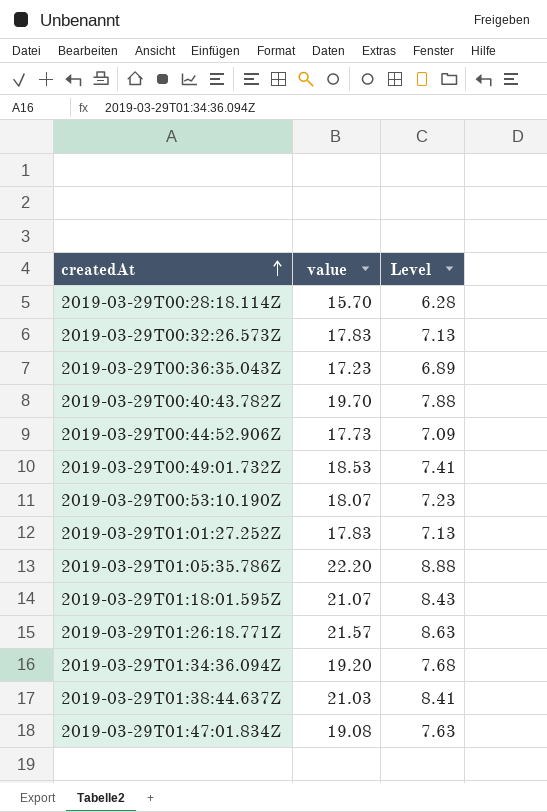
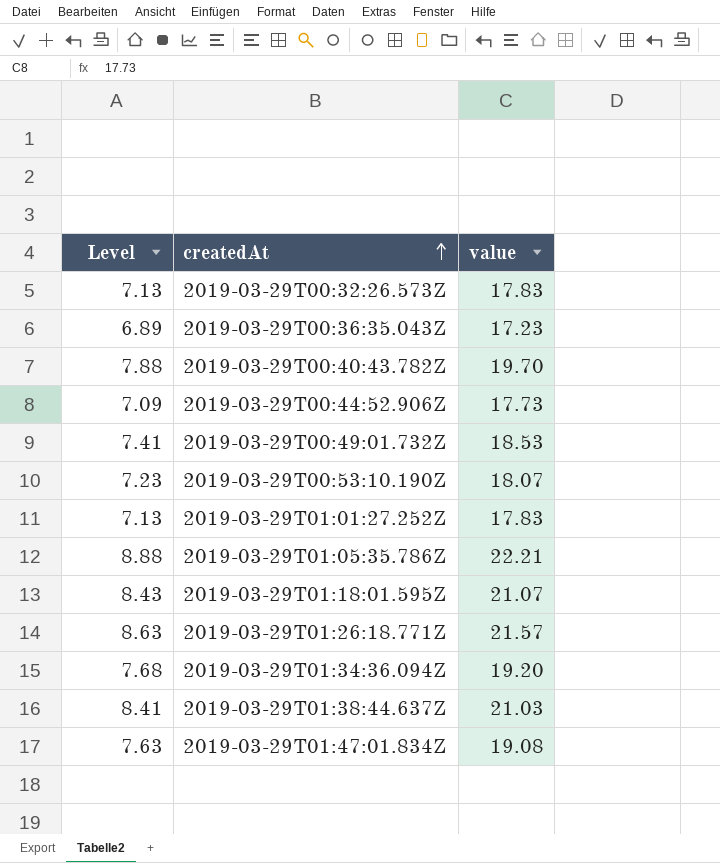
column Level | position: 3 -> 1
row 2019-03-29T00:28:18.114Z: 15.70 | 6.28 -> none
2019-03-29T01:05:35.786Z | value: 22.20 -> 22.21

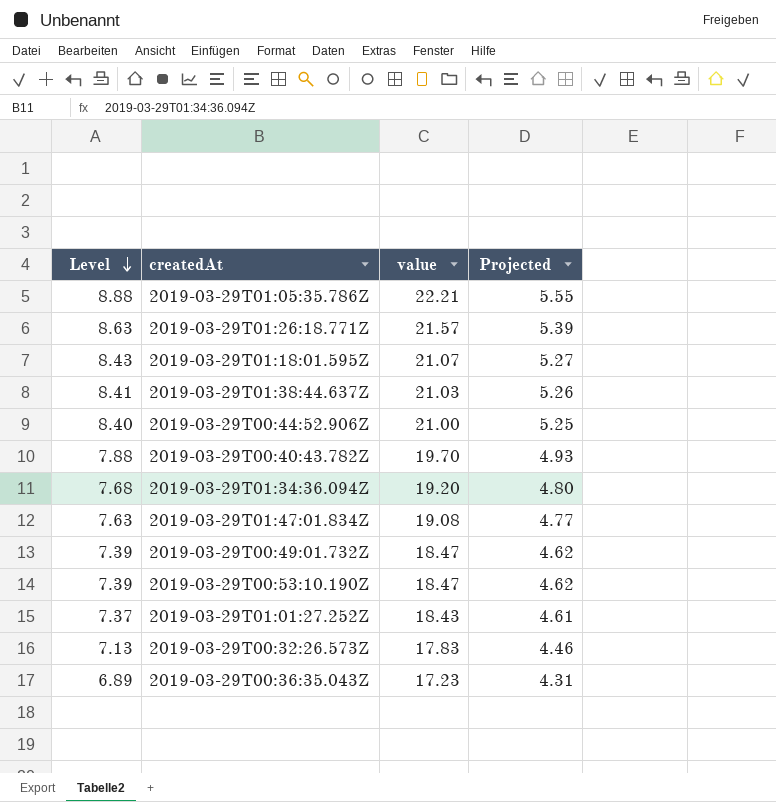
row order: createdAt ascending -> Level descending
column Projected | formula: none -> [value] * 0.25
2019-03-29T00:44:52.906Z | Level: 7.09 -> 8.40
2019-03-29T00:44:52.906Z | value: 17.73 -> 21.00
2019-03-29T00:49:01.732Z | Level: 7.41 -> 7.39
2019-03-29T00:49:01.732Z | value: 18.53 -> 18.47
2019-03-29T00:53:10.190Z | Level: 7.23 -> 7.39
2019-03-29T00:53:10.190Z | value: 18.07 -> 18.47
2019-03-29T01:01:27.252Z | Level: 7.13 -> 7.37
2019-03-29T01:01:27.252Z | value: 17.83 -> 18.43

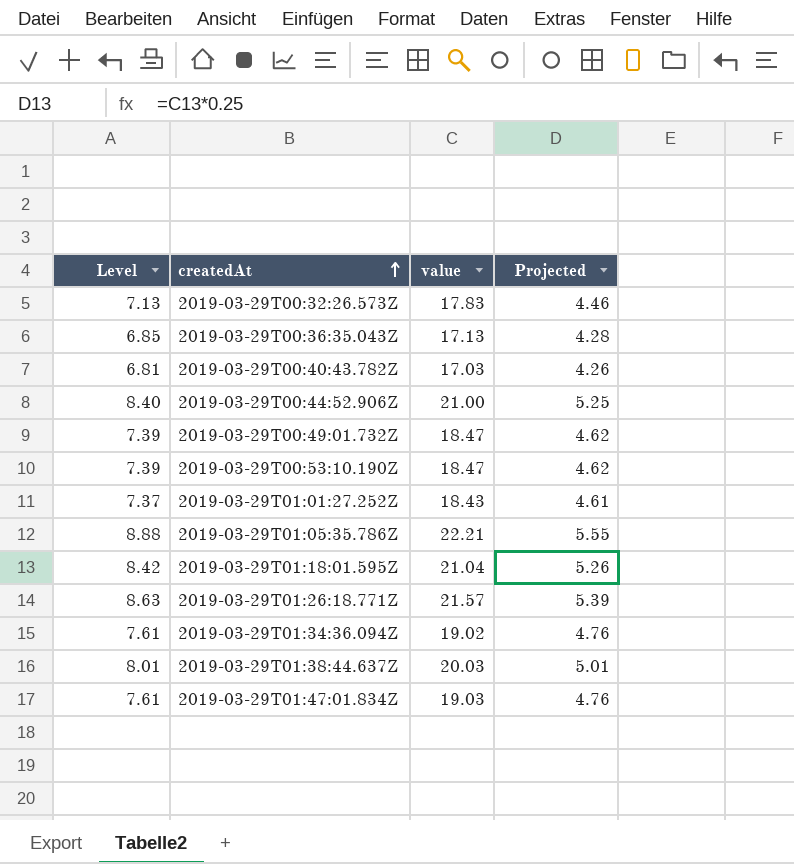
row order: Level descending -> createdAt ascending
2019-03-29T00:36:35.043Z | Level: 6.89 -> 6.85
2019-03-29T00:36:35.043Z | value: 17.23 -> 17.13
2019-03-29T00:36:35.043Z | Projected: 4.31 -> 4.28
2019-03-29T00:40:43.782Z | Level: 7.88 -> 6.81
2019-03-29T00:40:43.782Z | value: 19.70 -> 17.03
2019-03-29T00:40:43.782Z | Projected: 4.93 -> 4.26
2019-03-29T01:18:01.595Z | Level: 8.43 -> 8.42
2019-03-29T01:18:01.595Z | value: 21.07 -> 21.04
2019-03-29T01:18:01.595Z | Projected: 5.27 -> 5.26
2019-03-29T01:34:36.094Z | Level: 7.68 -> 7.61
2019-03-29T01:34:36.094Z | value: 19.20 -> 19.02
2019-03-29T01:34:36.094Z | Projected: 4.80 -> 4.76
2019-03-29T01:38:44.637Z | Level: 8.41 -> 8.01
2019-03-29T01:38:44.637Z | value: 21.03 -> 20.03
2019-03-29T01:38:44.637Z | Projected: 5.26 -> 5.01
2019-03-29T01:47:01.834Z | Level: 7.63 -> 7.61
2019-03-29T01:47:01.834Z | value: 19.08 -> 19.03
2019-03-29T01:47:01.834Z | Projected: 4.77 -> 4.76

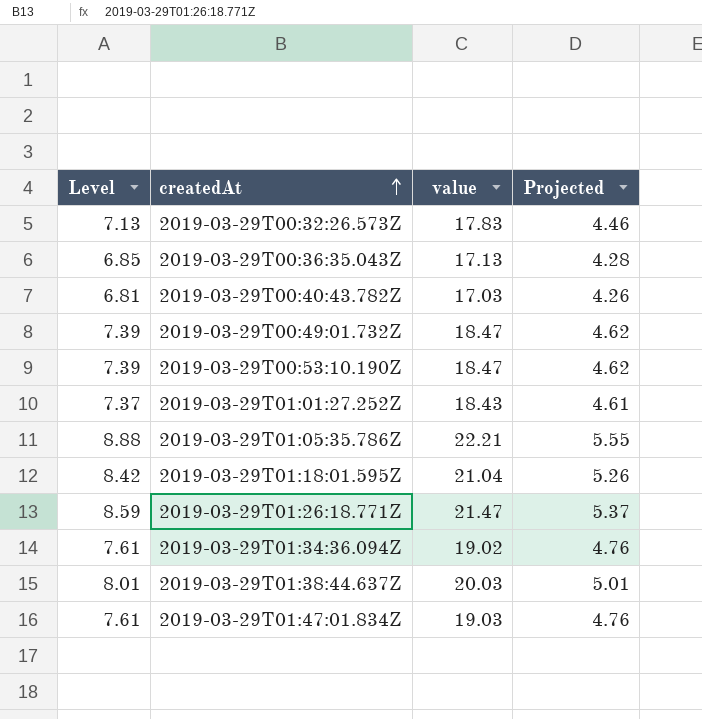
row 2019-03-29T00:44:52.906Z: 8.40 | 21.00 | 5.25 -> none
2019-03-29T01:26:18.771Z | Level: 8.63 -> 8.59
2019-03-29T01:26:18.771Z | value: 21.57 -> 21.47
2019-03-29T01:26:18.771Z | Projected: 5.39 -> 5.37

